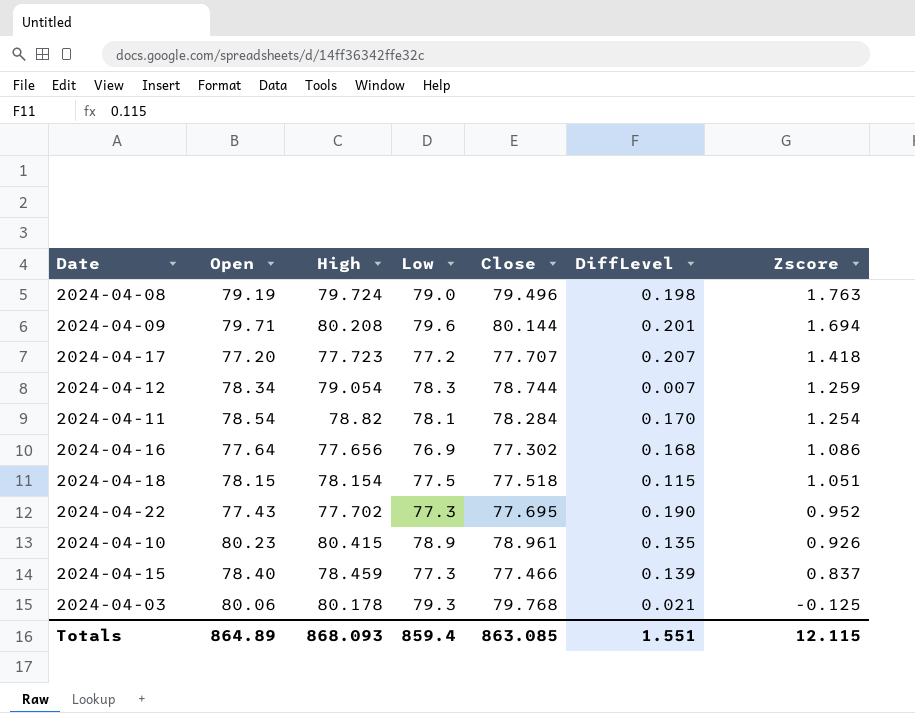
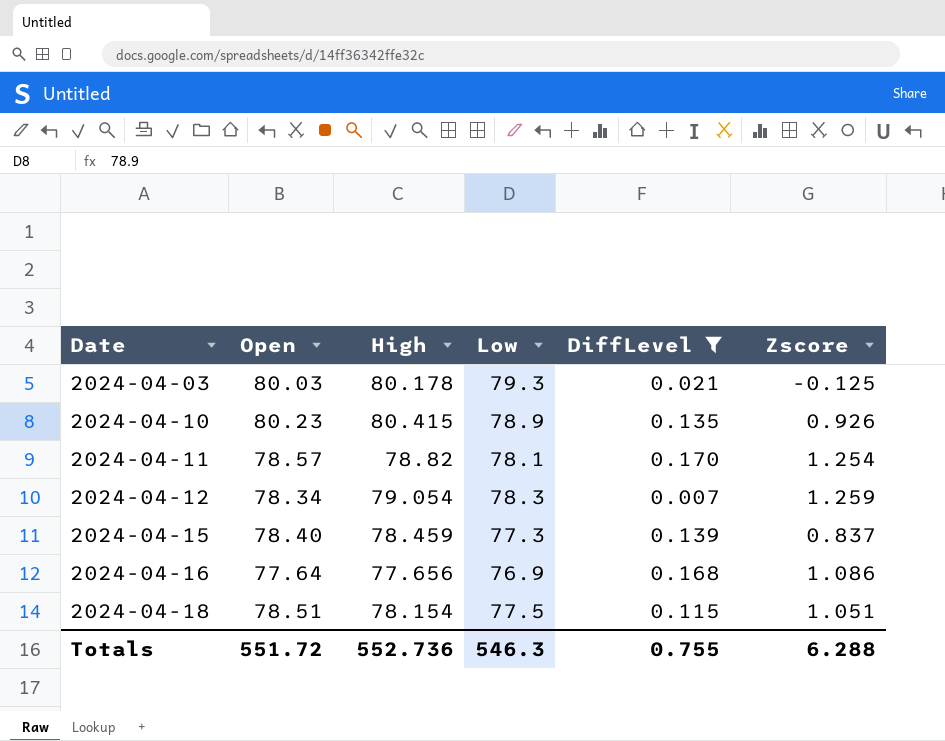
filter: none -> DiffLevel <= 0.170
row order: Zscore descending -> Date ascending
column Close | position: 5 -> none
2024-04-03 | Open: 80.06 -> 80.03
2024-04-11 | Open: 78.54 -> 78.57
2024-04-18 | Open: 78.15 -> 78.51
Totals | Open: 864.89 -> 551.72
Totals | High: 868.093 -> 552.736
Totals | Low: 859.4 -> 546.3
Totals | DiffLevel: 1.551 -> 0.755
Totals | Zscore: 12.115 -> 6.288

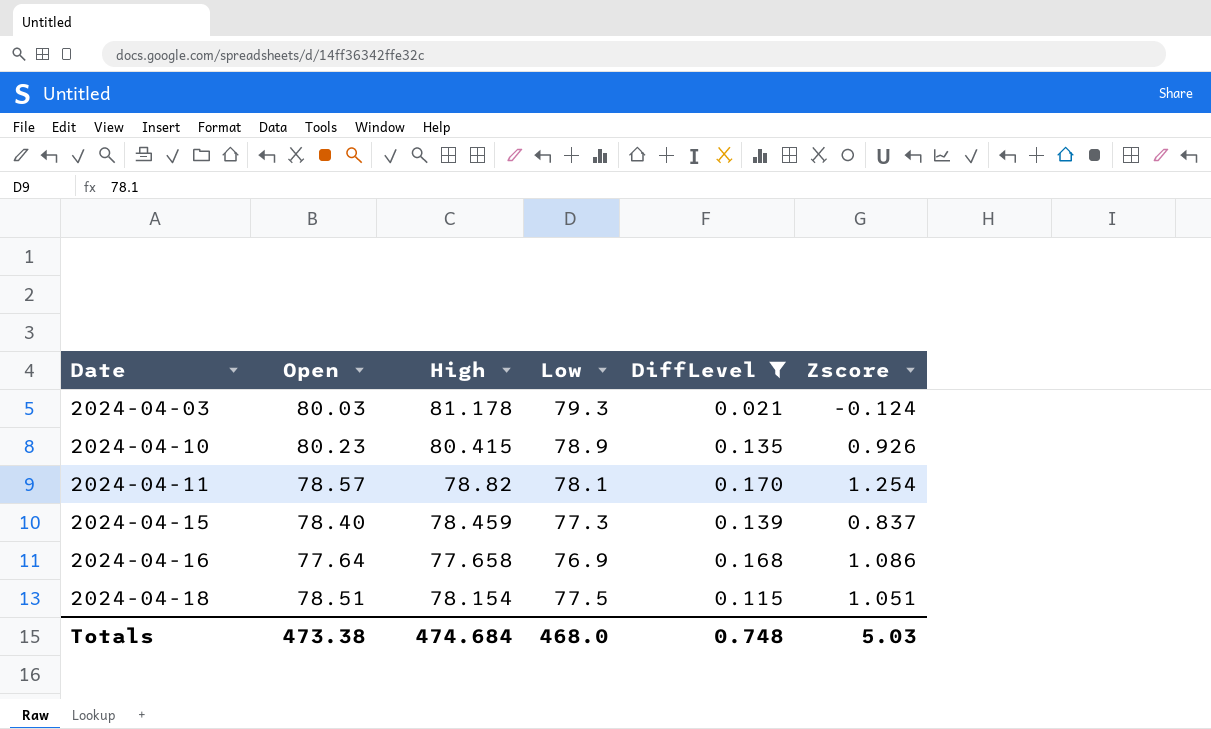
row 2024-04-12: 78.34 | 79.054 | 78.3 | 0.007 | 1.259 -> none
2024-04-03 | High: 80.178 -> 81.178
2024-04-03 | Zscore: -0.125 -> -0.124
2024-04-16 | High: 77.656 -> 77.658
Totals | Open: 551.72 -> 473.38
Totals | High: 552.736 -> 474.684
Totals | Low: 546.3 -> 468.0
Totals | DiffLevel: 0.755 -> 0.748
Totals | Zscore: 6.288 -> 5.03

